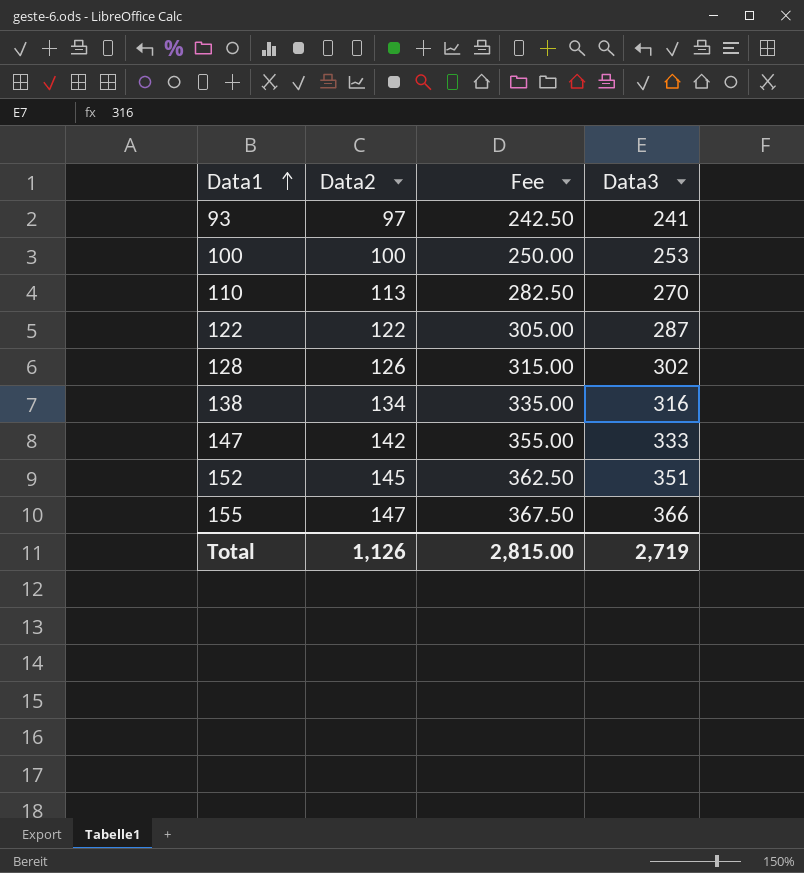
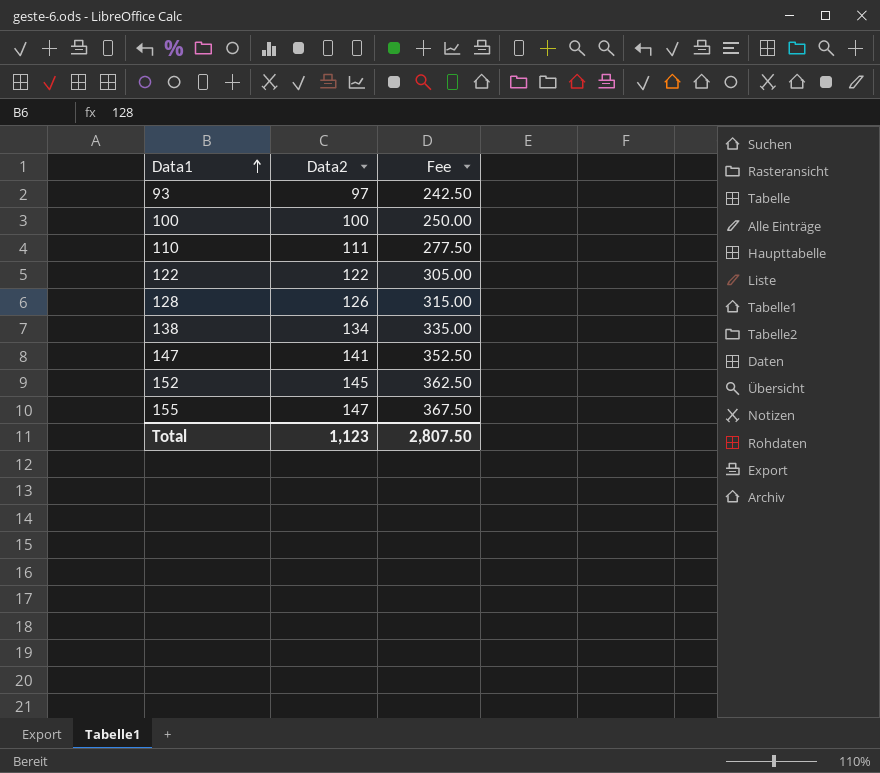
column Data3 | position: 4 -> none
110 | Data2: 113 -> 111
110 | Fee: 282.50 -> 277.50
147 | Data2: 142 -> 141
147 | Fee: 355.00 -> 352.50
Total | Data2: 1,126 -> 1,123
Total | Fee: 2,815.00 -> 2,807.50

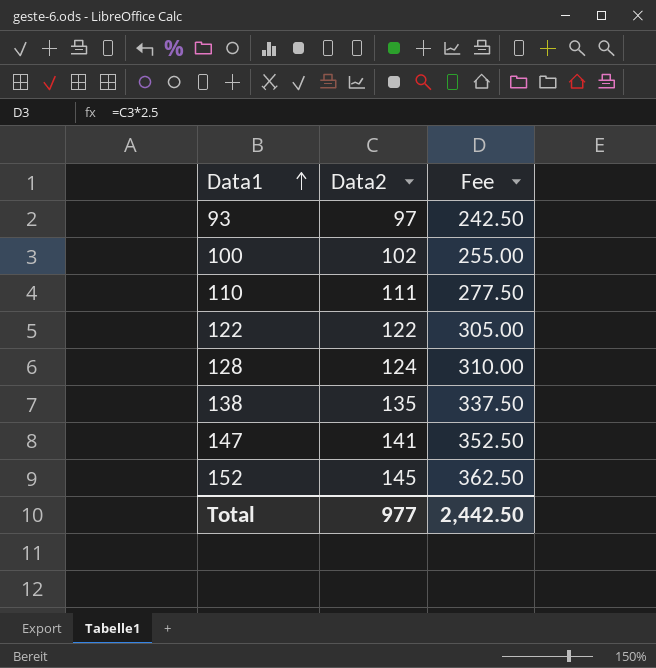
row 155: 147 | 367.50 -> none
100 | Data2: 100 -> 102
100 | Fee: 250.00 -> 255.00
128 | Data2: 126 -> 124
128 | Fee: 315.00 -> 310.00
138 | Data2: 134 -> 135
138 | Fee: 335.00 -> 337.50
Total | Data2: 1,123 -> 977
Total | Fee: 2,807.50 -> 2,442.50

